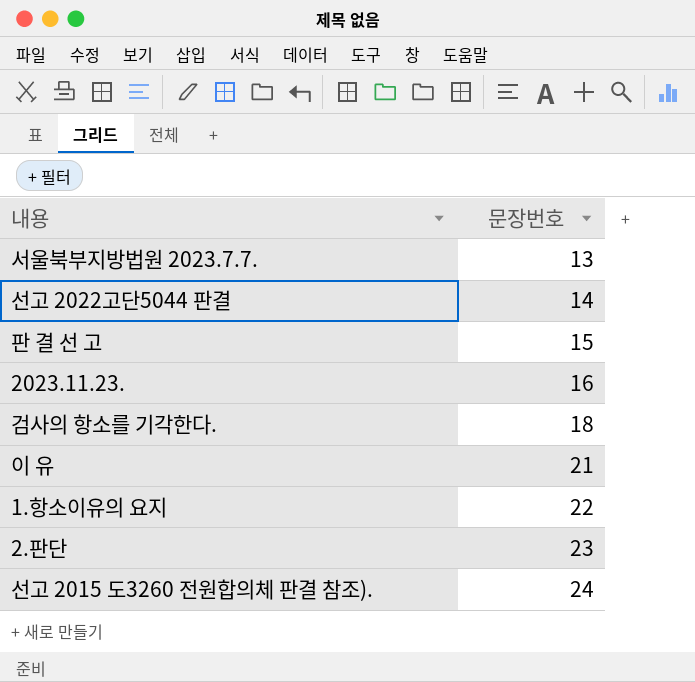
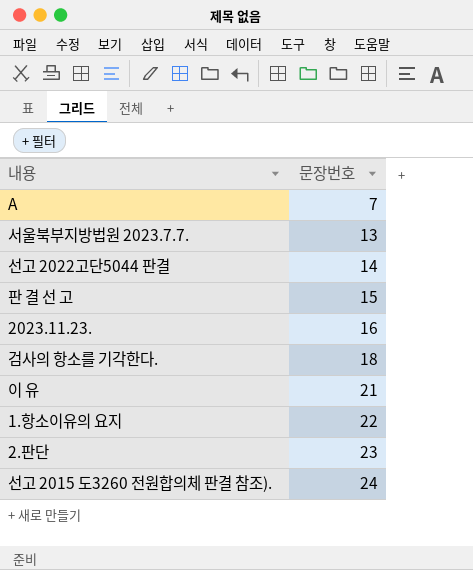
row A: none -> 7

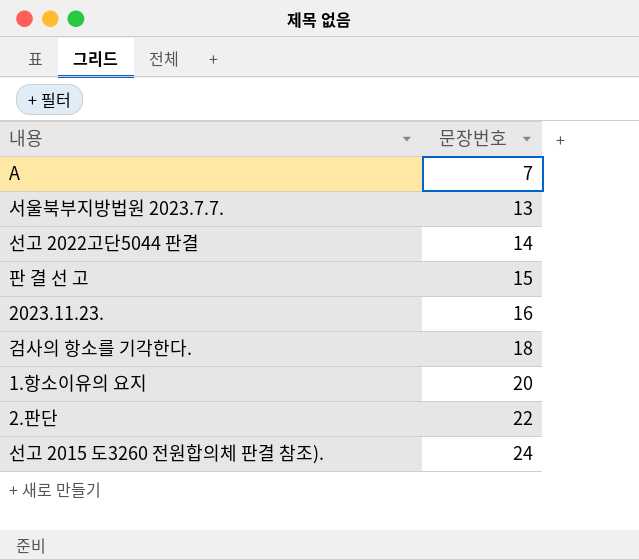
row 이 유: 21 -> none
1.항소이유의 요지 | 문장번호: 22 -> 20
2.판단 | 문장번호: 23 -> 22

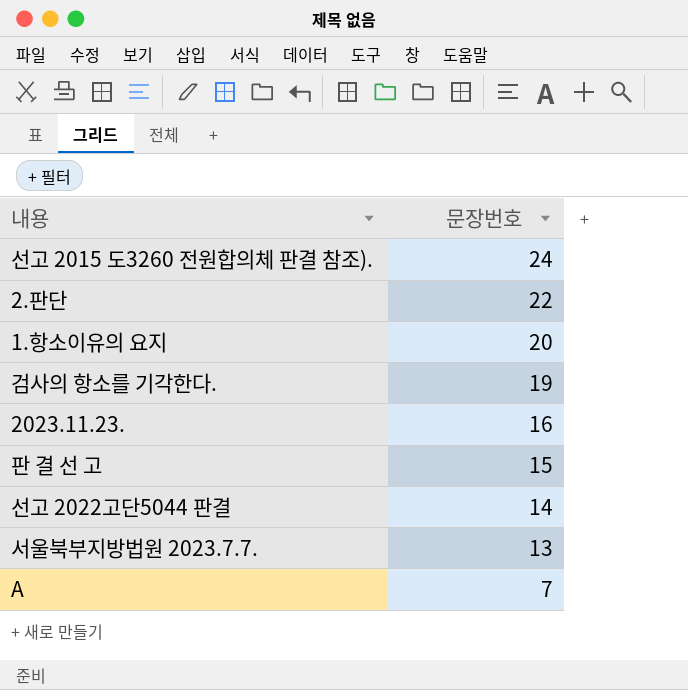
row order: 문장번호 ascending -> 문장번호 descending
검사의 항소를 기각한다. | 문장번호: 18 -> 19

